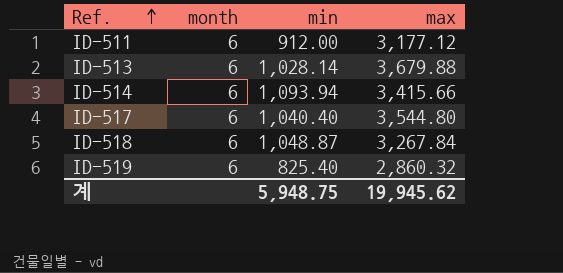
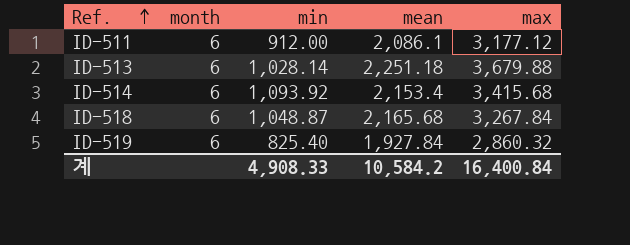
column mean | position: none -> 4
row ID-517: 6 | 1,040.40 | 3,544.80 -> none
ID-514 | min: 1,093.94 -> 1,093.92
ID-514 | max: 3,415.66 -> 3,415.68
계 | min: 5,948.75 -> 4,908.33
계 | max: 19,945.62 -> 16,400.84

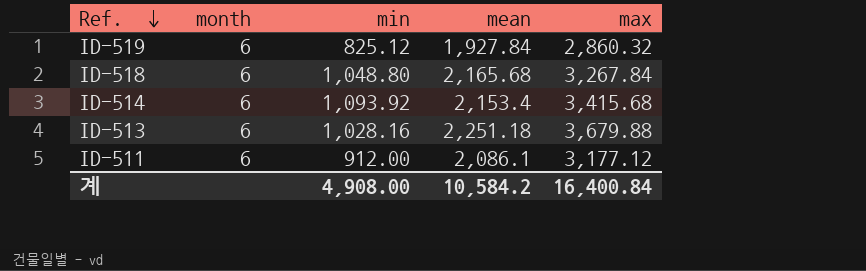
row order: Ref. ascending -> Ref. descending
ID-519 | min: 825.40 -> 825.12
ID-518 | min: 1,048.87 -> 1,048.80
ID-513 | min: 1,028.14 -> 1,028.16
계 | min: 4,908.33 -> 4,908.00

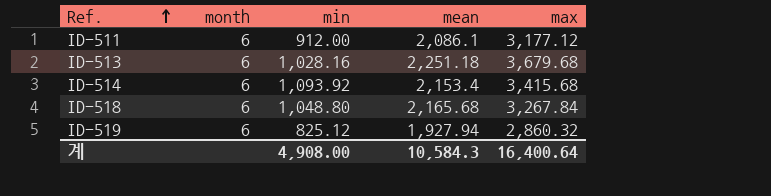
row order: Ref. descending -> Ref. ascending
ID-513 | max: 3,679.88 -> 3,679.68
ID-519 | mean: 1,927.84 -> 1,927.94
계 | mean: 10,584.2 -> 10,584.3
계 | max: 16,400.84 -> 16,400.64

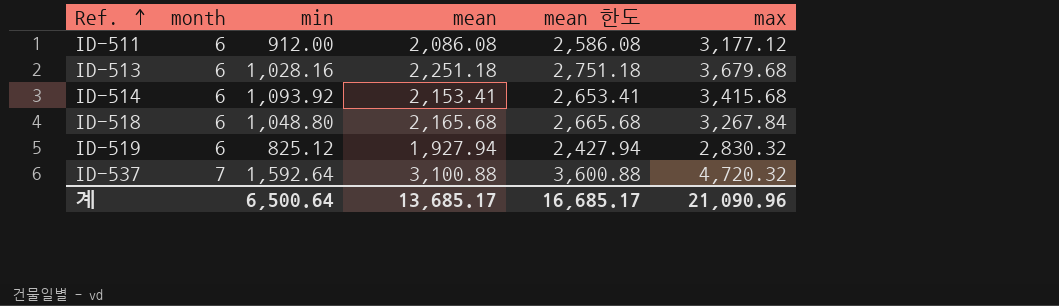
column mean 한도 | formula: none -> [mean] + 500
ID-511 | mean: 2,086.1 -> 2,086.08
ID-514 | mean: 2,153.4 -> 2,153.41
ID-519 | max: 2,860.32 -> 2,830.32
row ID-537: none -> 7 | 1,592.64 | 3,100.88 | 3,600.88 | 4,720.32
계 | min: 4,908.00 -> 6,500.64
계 | mean: 10,584.3 -> 13,685.17
계 | max: 16,400.64 -> 21,090.96

